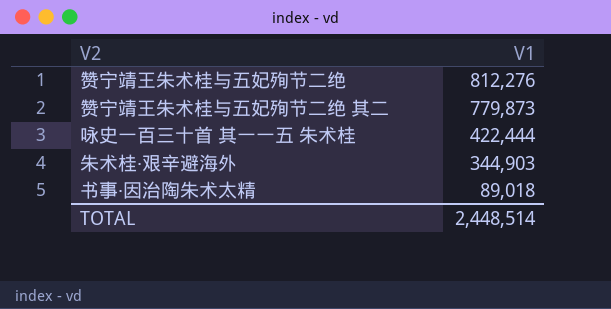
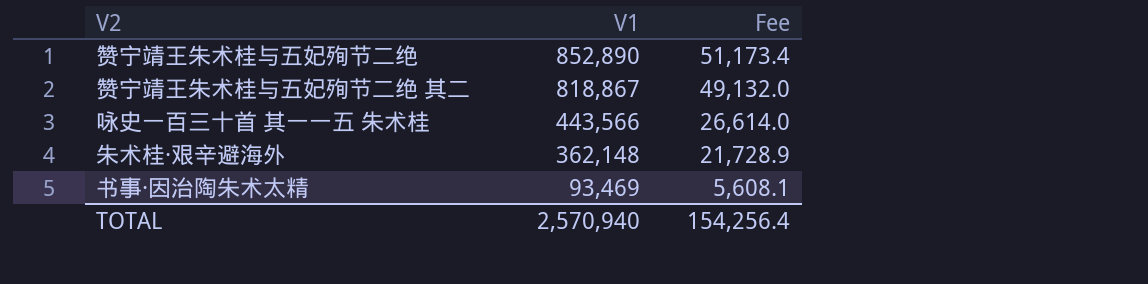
column Fee | formula: none -> [V1] * 0.06
赞宁靖王朱术桂与五妃殉节二绝 | V1: 812,276 -> 852,890
赞宁靖王朱术桂与五妃殉节二绝 其二 | V1: 779,873 -> 818,867
咏史一百三十首 其一一五 朱术桂 | V1: 422,444 -> 443,566
朱术桂·艰辛避海外 | V1: 344,903 -> 362,148
书事·因治陶朱术太精 | V1: 89,018 -> 93,469
TOTAL | V1: 2,448,514 -> 2,570,940

